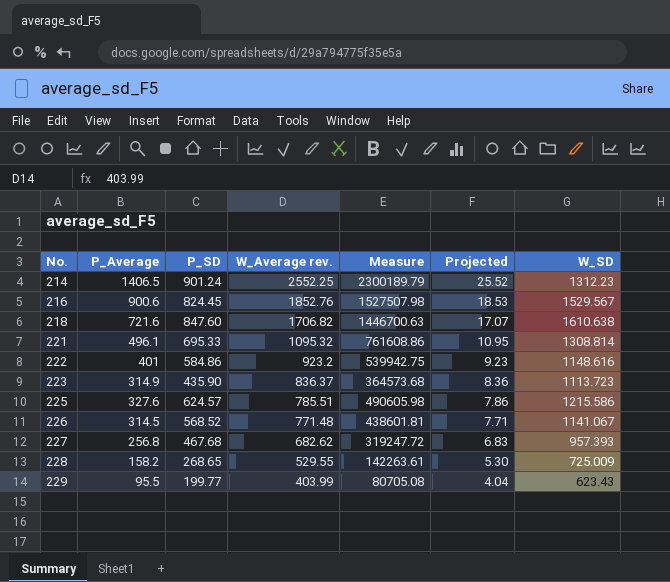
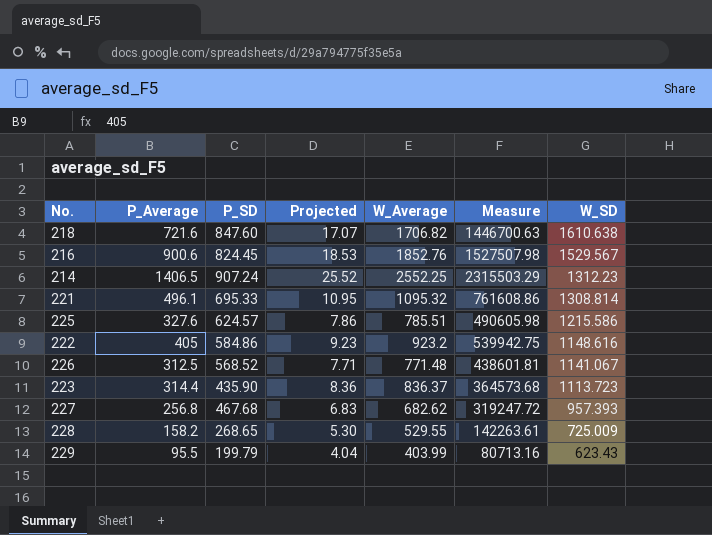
row order: No. ascending -> W_SD descending
column Projected | position: 6 -> 4
column name: W_Average rev. -> W_Average
214 | P_SD: 901.24 -> 907.24
214 | Measure: 2300189.79 -> 2315503.29
222 | P_Average: 401 -> 405
226 | P_Average: 314.5 -> 312.5
223 | P_Average: 314.9 -> 314.4
229 | P_SD: 199.77 -> 199.79
229 | Measure: 80705.08 -> 80713.16

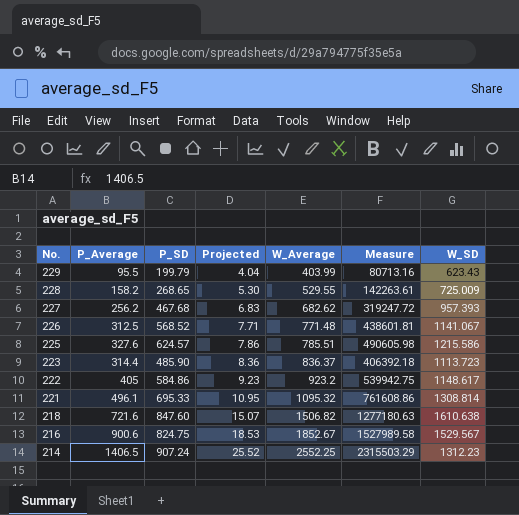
row order: W_SD descending -> No. descending
227 | P_Average: 256.8 -> 256.2
223 | P_SD: 435.90 -> 485.90
223 | Measure: 364573.68 -> 406392.18
222 | W_SD: 1148.616 -> 1148.617
218 | Projected: 17.07 -> 15.07
218 | W_Average: 1706.82 -> 1506.82
218 | Measure: 1446700.63 -> 1277180.63
216 | P_SD: 824.45 -> 824.75
216 | W_Average: 1852.76 -> 1852.67
216 | Measure: 1527507.98 -> 1527989.58

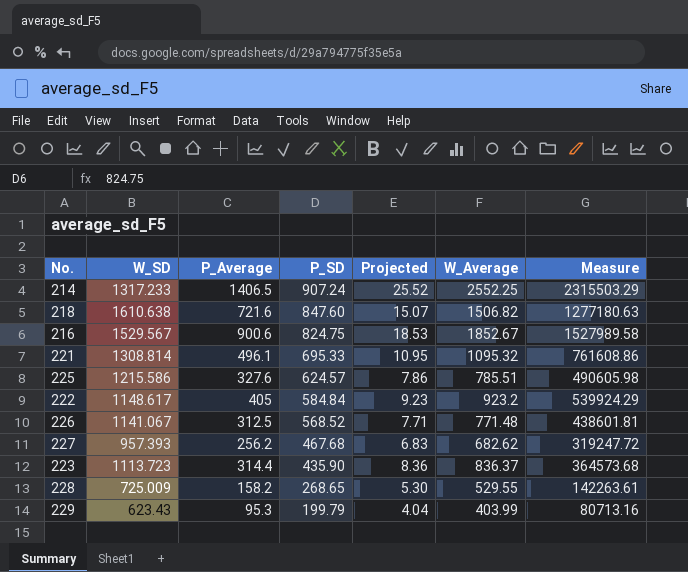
row order: No. descending -> P_SD descending
column W_SD | position: 7 -> 2
214 | W_SD: 1312.23 -> 1317.233
222 | P_SD: 584.86 -> 584.84
222 | Measure: 539942.75 -> 539924.29
223 | P_SD: 485.90 -> 435.90
223 | Measure: 406392.18 -> 364573.68
229 | P_Average: 95.5 -> 95.3

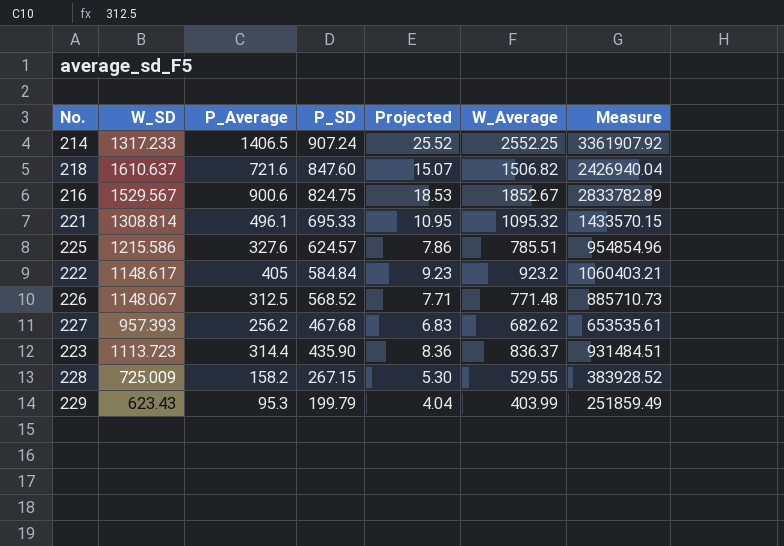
column Measure | formula: [P_SD] * [W_Average] -> [W_SD] * [W_Average]
218 | W_SD: 1610.638 -> 1610.637
226 | W_SD: 1141.067 -> 1148.067
228 | P_SD: 268.65 -> 267.15

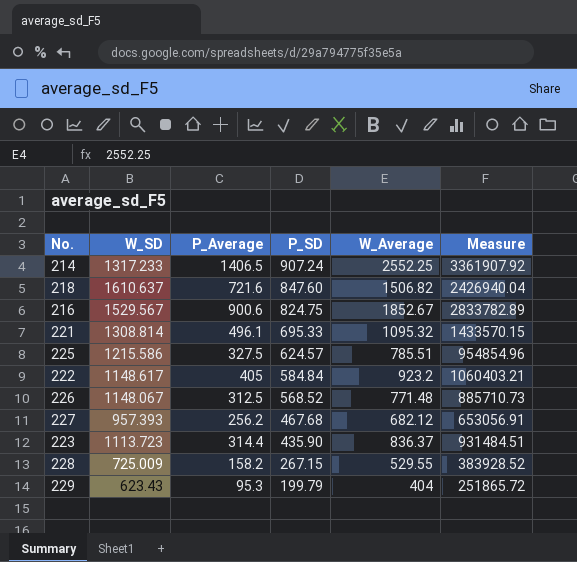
column Projected | formula: [W_Average] * 0.01 -> none
225 | P_Average: 327.6 -> 327.5
227 | W_Average: 682.62 -> 682.12
227 | Measure: 653535.61 -> 653056.91
229 | W_Average: 403.99 -> 404
229 | Measure: 251859.49 -> 251865.72

